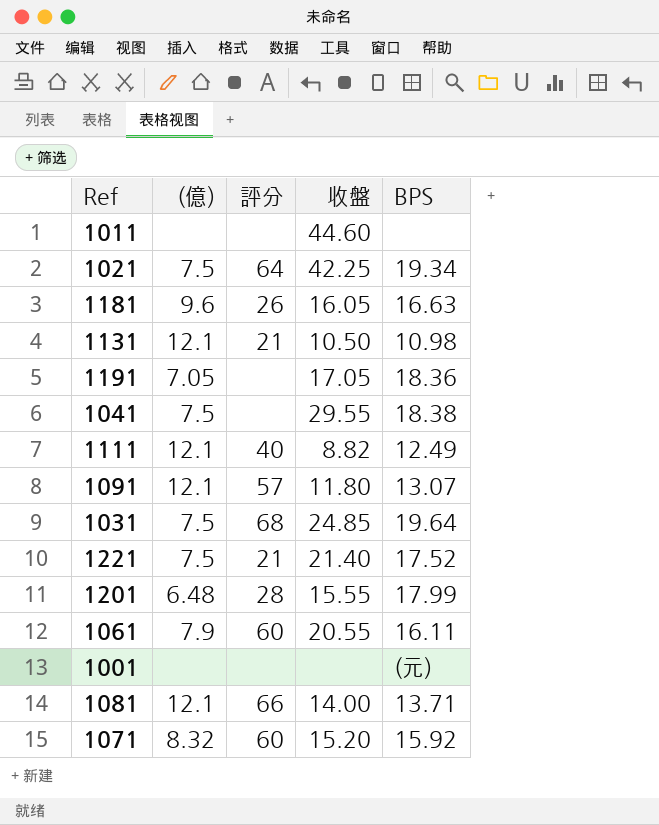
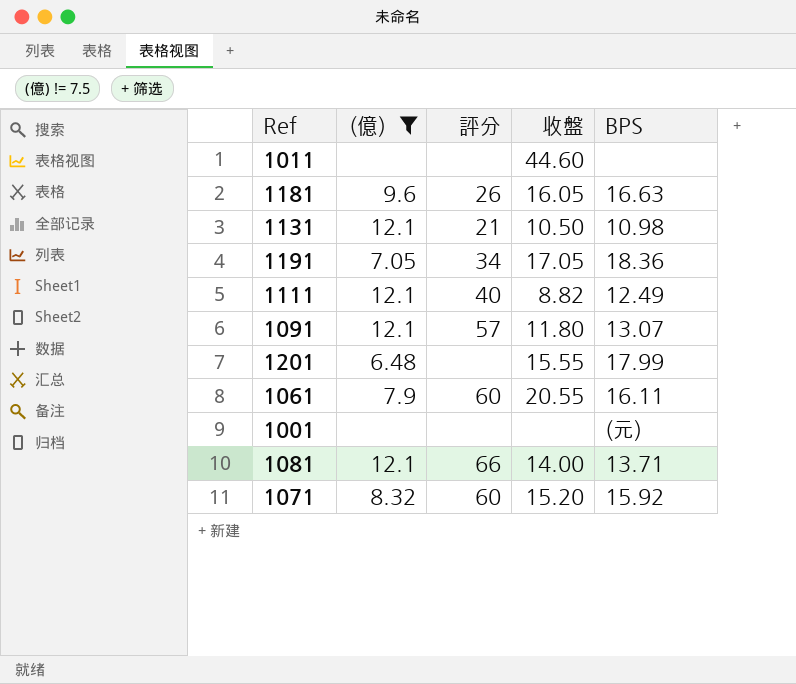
filter: none -> (億) != 7.5
1191 | 評分: none -> 34
1201 | 評分: 28 -> none

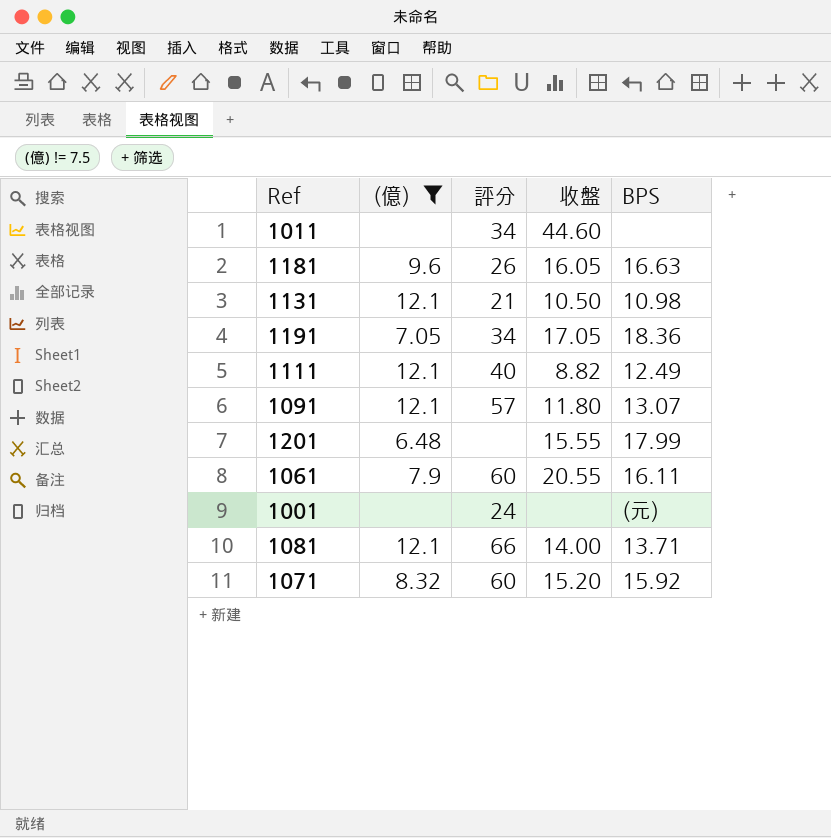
1011 | 評分: none -> 34
1001 | 評分: none -> 24

